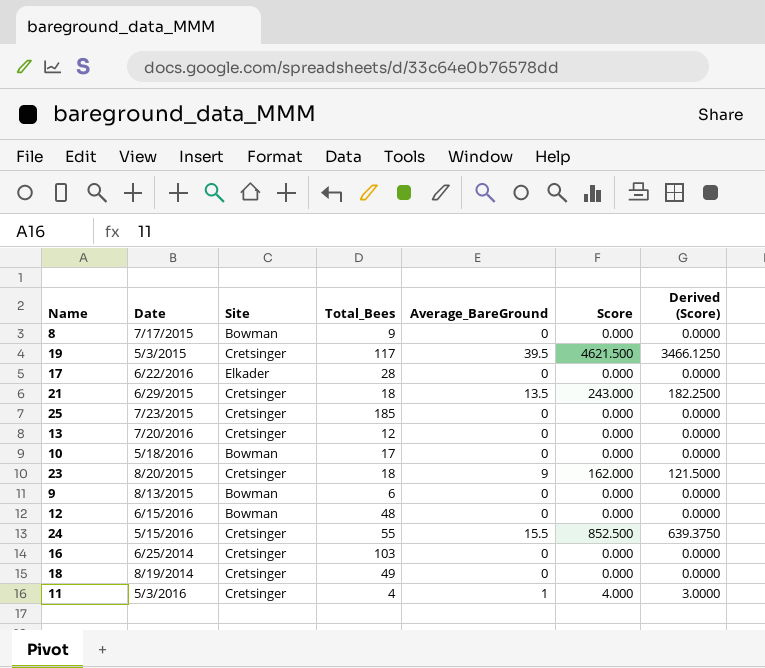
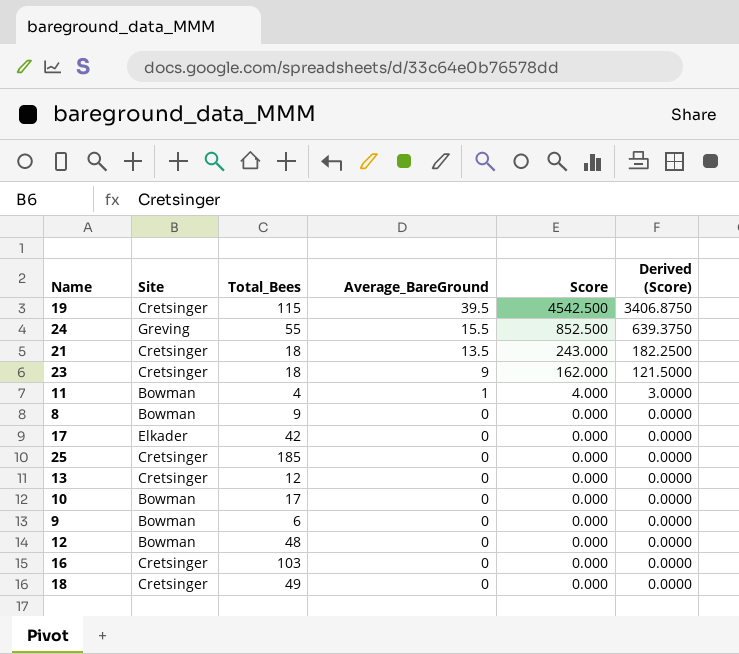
row order: none -> Average_BareGround descending
column Date | position: 2 -> none
19 | Total_Bees: 117 -> 115
19 | Score: 4621.500 -> 4542.500
19 | Derived (Score): 3466.1250 -> 3406.8750
24 | Site: Cretsinger -> Greving
11 | Site: Cretsinger -> Bowman
17 | Total_Bees: 28 -> 42

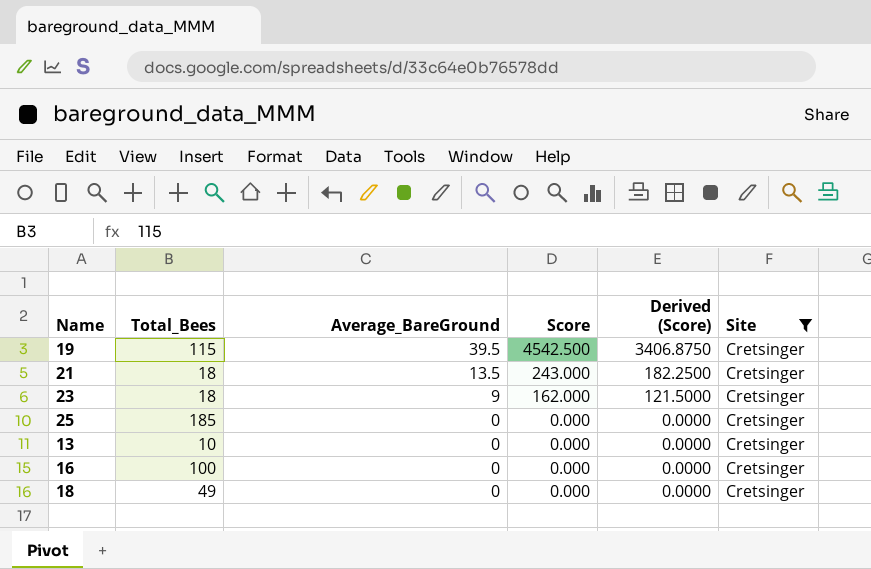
filter: none -> Site = Cretsinger
column Site | position: 2 -> 6
13 | Total_Bees: 12 -> 10
16 | Total_Bees: 103 -> 100

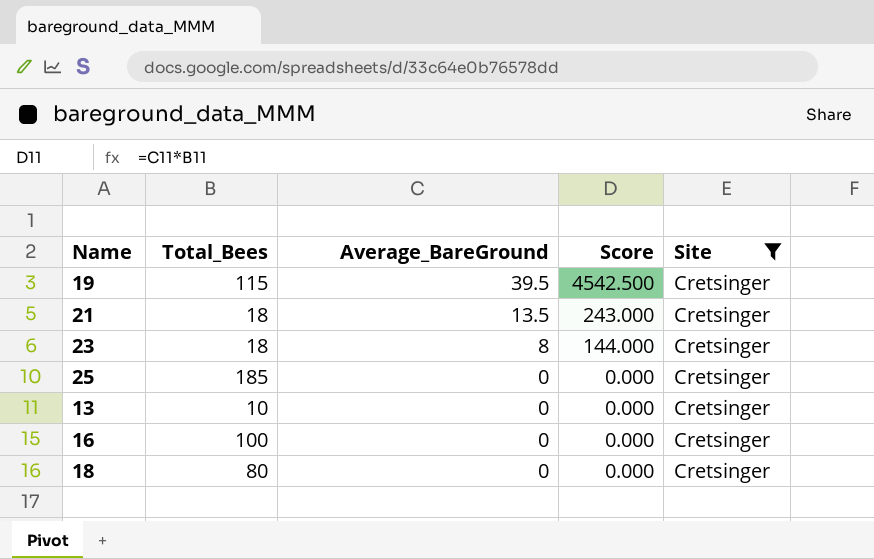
column Derived (Score) | formula: [Score] * 0.75 -> none
23 | Average_BareGround: 9 -> 8
23 | Score: 162.000 -> 144.000
18 | Total_Bees: 49 -> 80

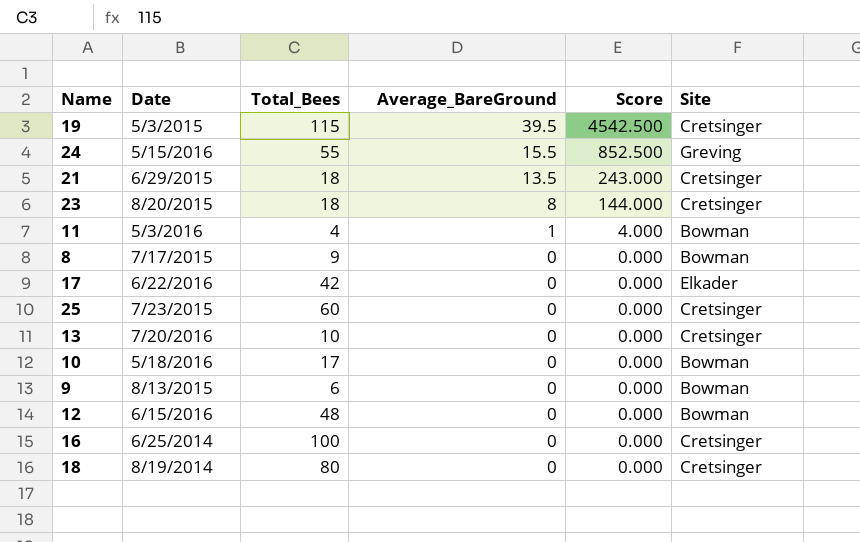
filter: Site = Cretsinger -> none
column Date | position: none -> 2
25 | Total_Bees: 185 -> 60

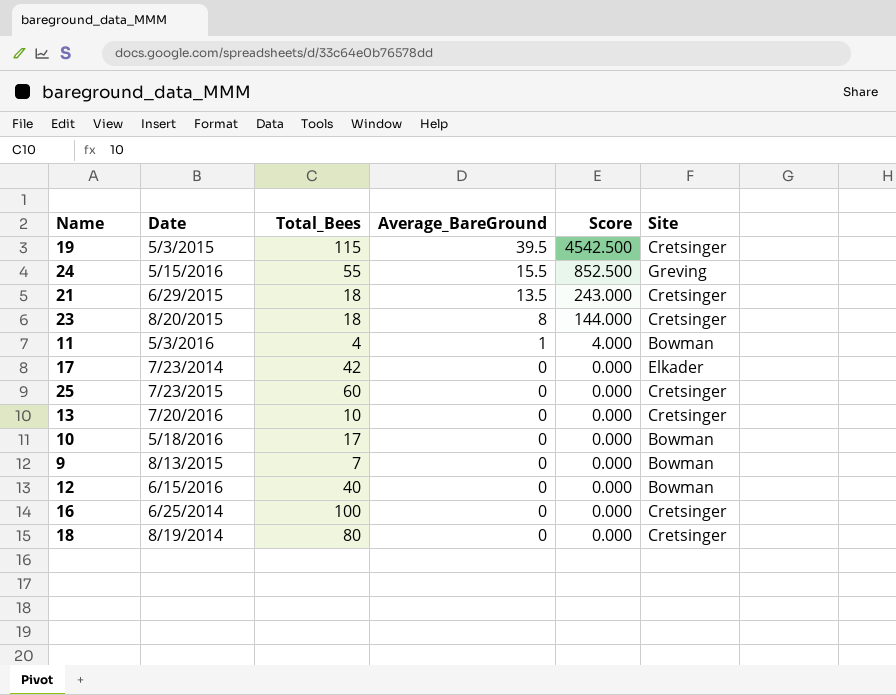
row 8: 7/17/2015 | 9 | 0 | 0.000 | Bowman -> none
17 | Date: 6/22/2016 -> 7/23/2014
9 | Total_Bees: 6 -> 7
12 | Total_Bees: 48 -> 40

